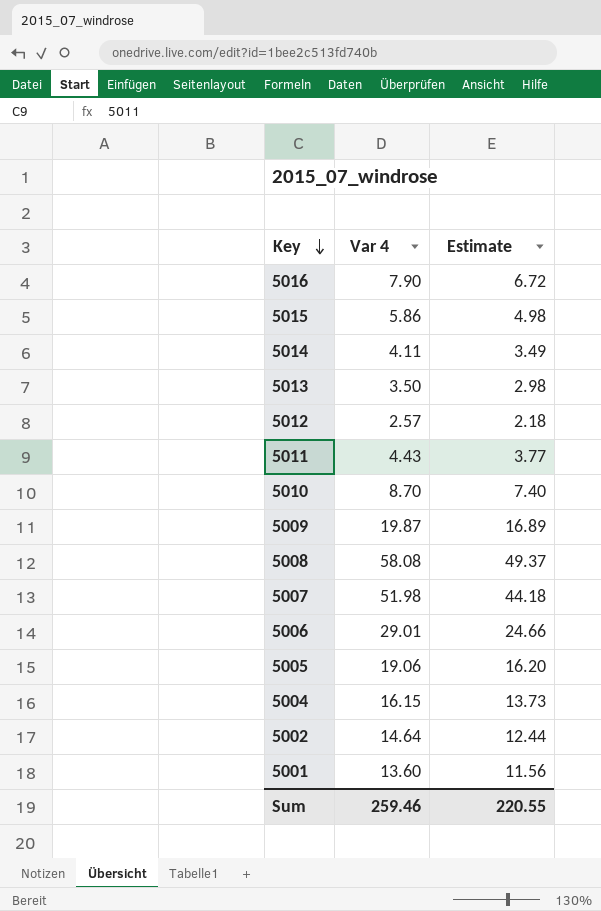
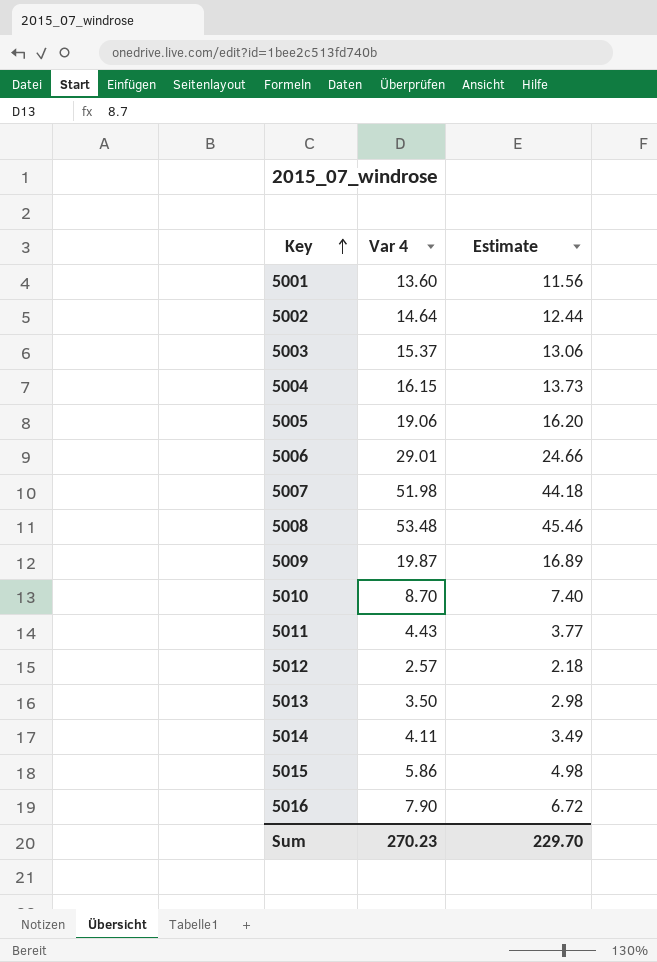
row order: Key descending -> Key ascending
row 5003: none -> 15.37 | 13.06
5008 | Var 4: 58.08 -> 53.48
5008 | Estimate: 49.37 -> 45.46
Sum | Var 4: 259.46 -> 270.23
Sum | Estimate: 220.55 -> 229.70

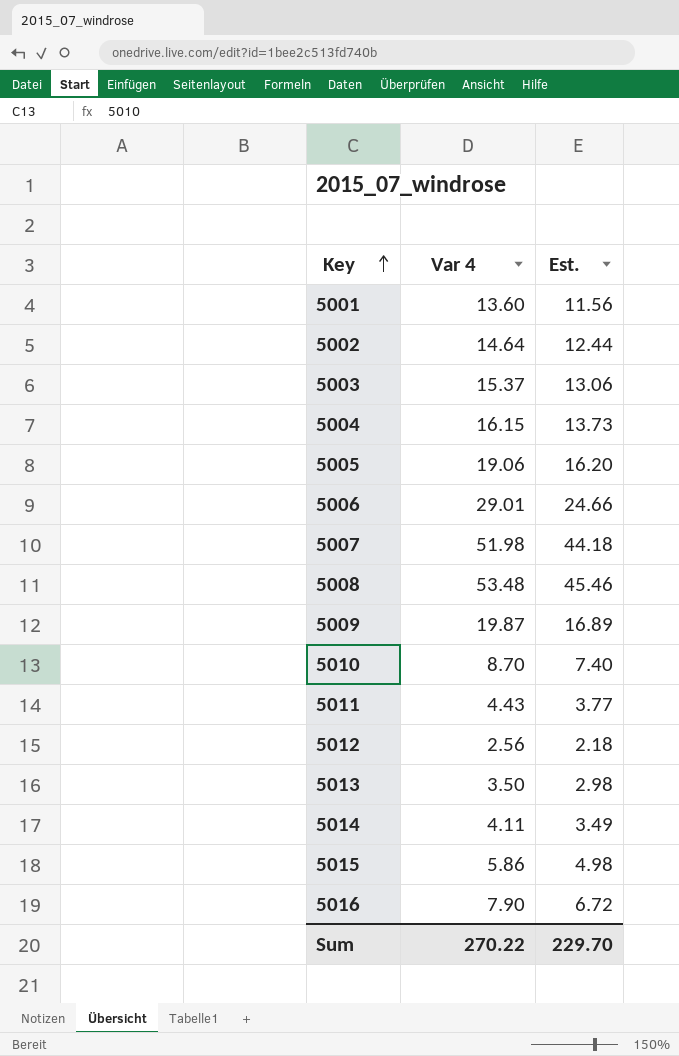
column name: Estimate -> Est.
5012 | Var 4: 2.57 -> 2.56
Sum | Var 4: 270.23 -> 270.22

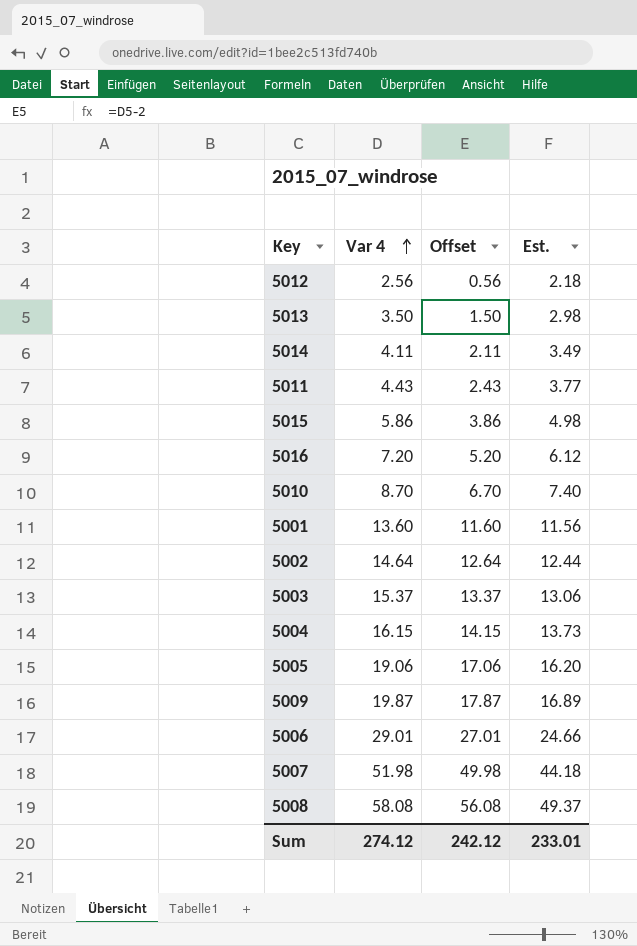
row order: Key ascending -> Var 4 ascending
column Offset | formula: none -> [Var 4] - 2
5016 | Var 4: 7.90 -> 7.20
5016 | Est.: 6.72 -> 6.12
5008 | Var 4: 53.48 -> 58.08
5008 | Est.: 45.46 -> 49.37
Sum | Var 4: 270.22 -> 274.12
Sum | Est.: 229.70 -> 233.01

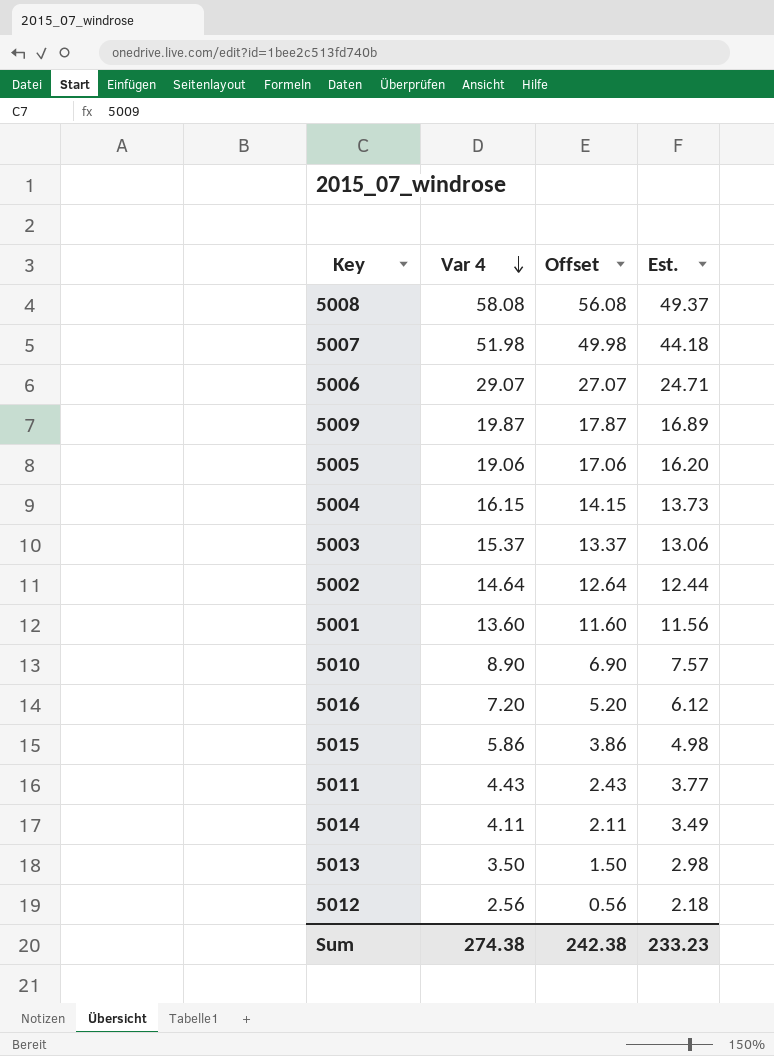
row order: Var 4 ascending -> Var 4 descending
5006 | Var 4: 29.01 -> 29.07
5006 | Offset: 27.01 -> 27.07
5006 | Est.: 24.66 -> 24.71
5010 | Var 4: 8.70 -> 8.90
5010 | Offset: 6.70 -> 6.90
5010 | Est.: 7.40 -> 7.57
Sum | Var 4: 274.12 -> 274.38
Sum | Offset: 242.12 -> 242.38
Sum | Est.: 233.01 -> 233.23

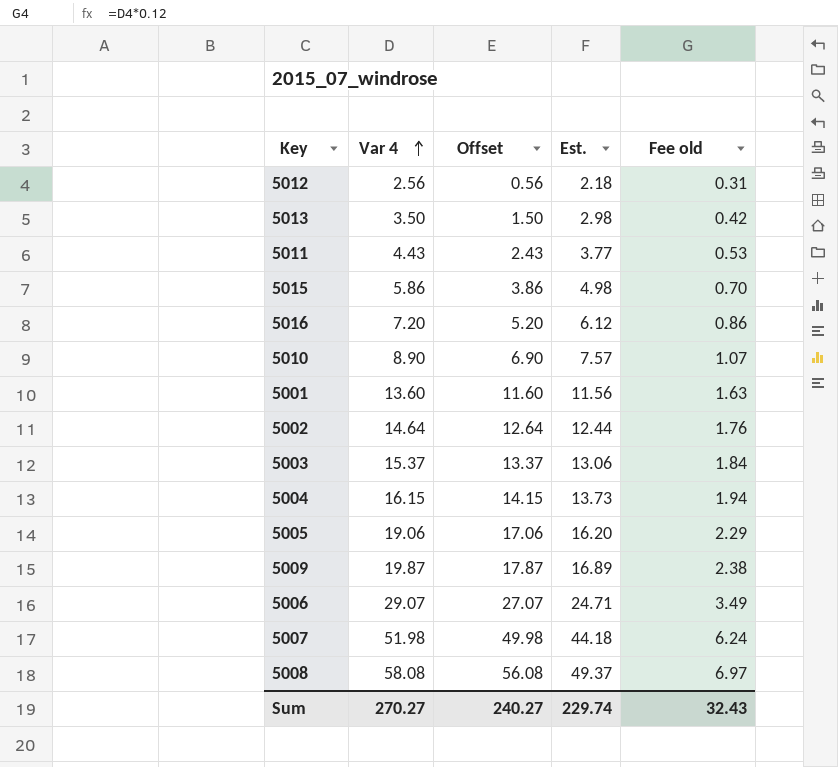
row order: Var 4 descending -> Var 4 ascending
column Fee old | formula: none -> [Var 4] * 0.12
row 5014: 4.11 | 2.11 | 3.49 -> none
Sum | Var 4: 274.38 -> 270.27
Sum | Offset: 242.38 -> 240.27
Sum | Est.: 233.23 -> 229.74

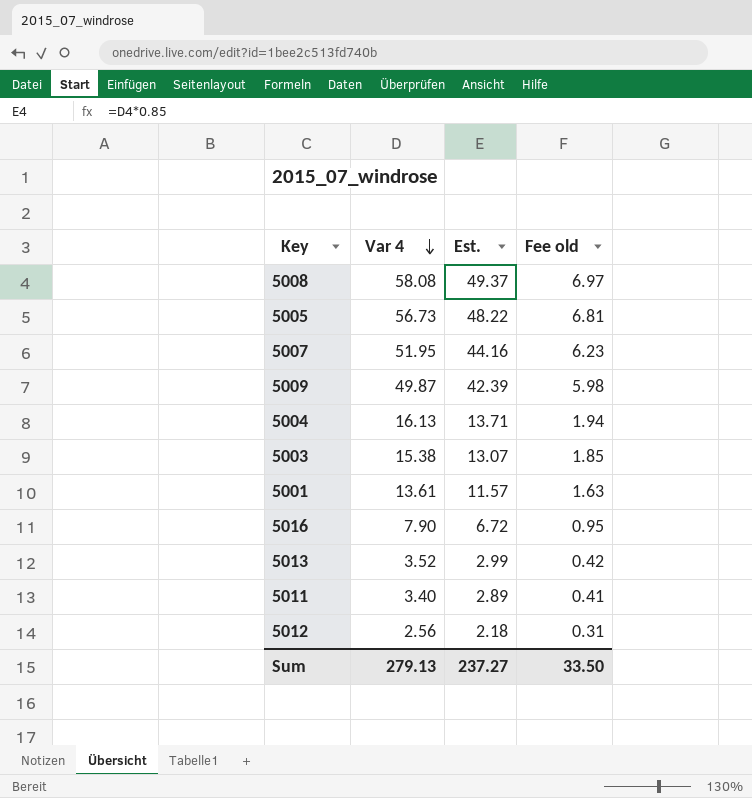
row order: Var 4 ascending -> Var 4 descending
column Offset | formula: [Var 4] - 2 -> none
row 5015: 5.86 | 3.86 | 4.98 | 0.70 -> none
row 5010: 8.90 | 6.90 | 7.57 | 1.07 -> none
row 5002: 14.64 | 12.64 | 12.44 | 1.76 -> none
row 5006: 29.07 | 27.07 | 24.71 | 3.49 -> none
5005 | Var 4: 19.06 -> 56.73
5005 | Est.: 16.20 -> 48.22
5005 | Fee old: 2.29 -> 6.81
5007 | Var 4: 51.98 -> 51.95
5007 | Est.: 44.18 -> 44.16
5007 | Fee old: 6.24 -> 6.23
5009 | Var 4: 19.87 -> 49.87
5009 | Est.: 16.89 -> 42.39
5009 | Fee old: 2.38 -> 5.98
5004 | Var 4: 16.15 -> 16.13
5004 | Est.: 13.73 -> 13.71
5003 | Var 4: 15.37 -> 15.38
5003 | Est.: 13.06 -> 13.07
5003 | Fee old: 1.84 -> 1.85
5001 | Var 4: 13.60 -> 13.61
5001 | Est.: 11.56 -> 11.57
5016 | Var 4: 7.20 -> 7.90
5016 | Est.: 6.12 -> 6.72
5016 | Fee old: 0.86 -> 0.95
5013 | Var 4: 3.50 -> 3.52
5013 | Est.: 2.98 -> 2.99
5011 | Var 4: 4.43 -> 3.40
5011 | Est.: 3.77 -> 2.89
5011 | Fee old: 0.53 -> 0.41
Sum | Var 4: 270.27 -> 279.13
Sum | Est.: 229.74 -> 237.27
Sum | Fee old: 32.43 -> 33.50

